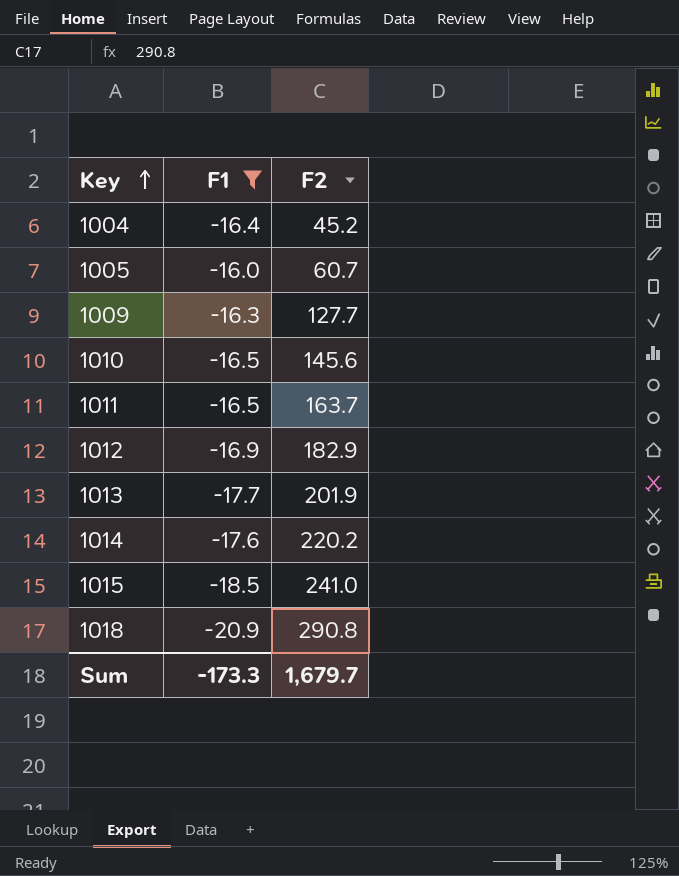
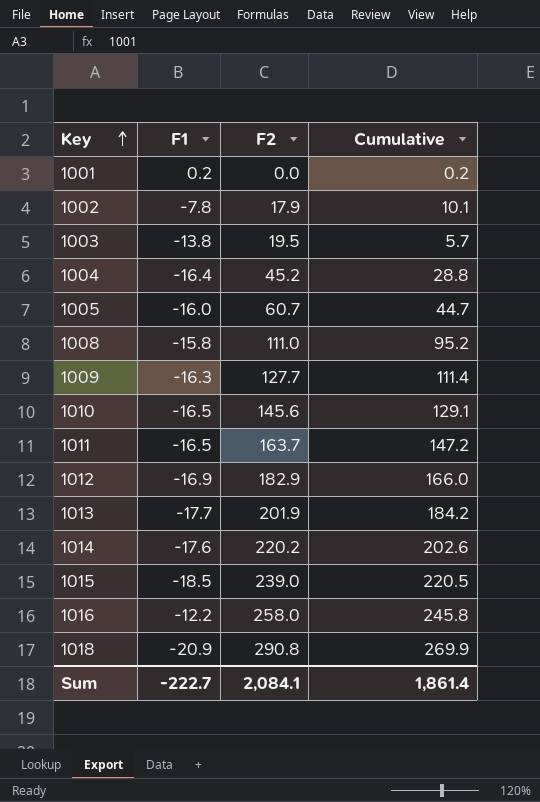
filter: F1 <= -16.0 -> none
column Cumulative | formula: none -> [F1] + [F2]
1015 | F2: 241.0 -> 239.0
Sum | F1: -173.3 -> -222.7
Sum | F2: 1,679.7 -> 2,084.1

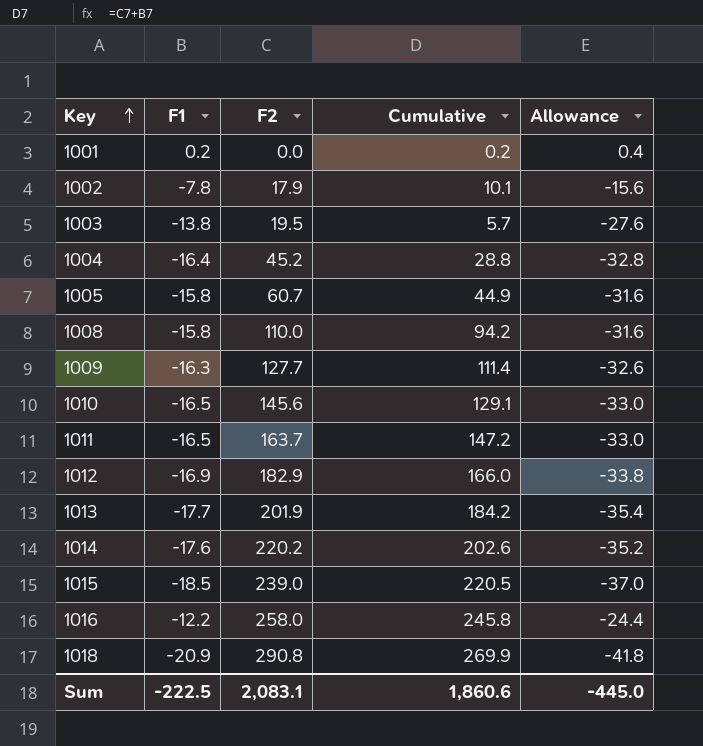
column Allowance | formula: none -> [F1] * 2
1005 | F1: -16.0 -> -15.8
1005 | Cumulative: 44.7 -> 44.9
1008 | F2: 111.0 -> 110.0
1008 | Cumulative: 95.2 -> 94.2
Sum | F1: -222.7 -> -222.5
Sum | F2: 2,084.1 -> 2,083.1
Sum | Cumulative: 1,861.4 -> 1,860.6

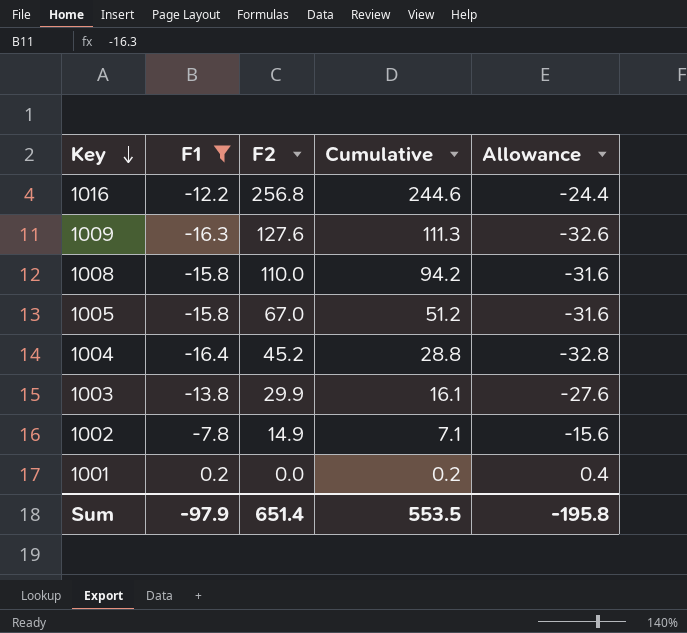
filter: none -> F1 >= -16.4
row order: Key ascending -> Key descending
1016 | F2: 258.0 -> 256.8
1016 | Cumulative: 245.8 -> 244.6
1009 | F2: 127.7 -> 127.6
1009 | Cumulative: 111.4 -> 111.3
1005 | F2: 60.7 -> 67.0
1005 | Cumulative: 44.9 -> 51.2
1003 | F2: 19.5 -> 29.9
1003 | Cumulative: 5.7 -> 16.1
1002 | F2: 17.9 -> 14.9
1002 | Cumulative: 10.1 -> 7.1
Sum | F1: -222.5 -> -97.9
Sum | F2: 2,083.1 -> 651.4
Sum | Cumulative: 1,860.6 -> 553.5
Sum | Allowance: -445.0 -> -195.8

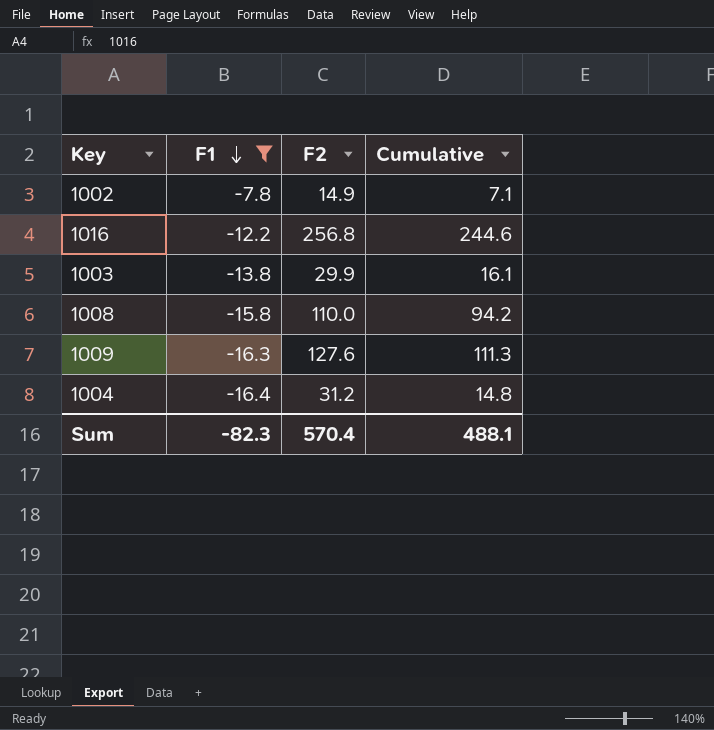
row order: Key descending -> F1 descending
column Allowance | formula: [F1] * 2 -> none
row 1005: -15.8 | 67.0 | 51.2 | -31.6 -> none
row 1001: 0.2 | 0.0 | 0.2 | 0.4 -> none
1004 | F2: 45.2 -> 31.2
1004 | Cumulative: 28.8 -> 14.8
Sum | F1: -97.9 -> -82.3
Sum | F2: 651.4 -> 570.4
Sum | Cumulative: 553.5 -> 488.1

